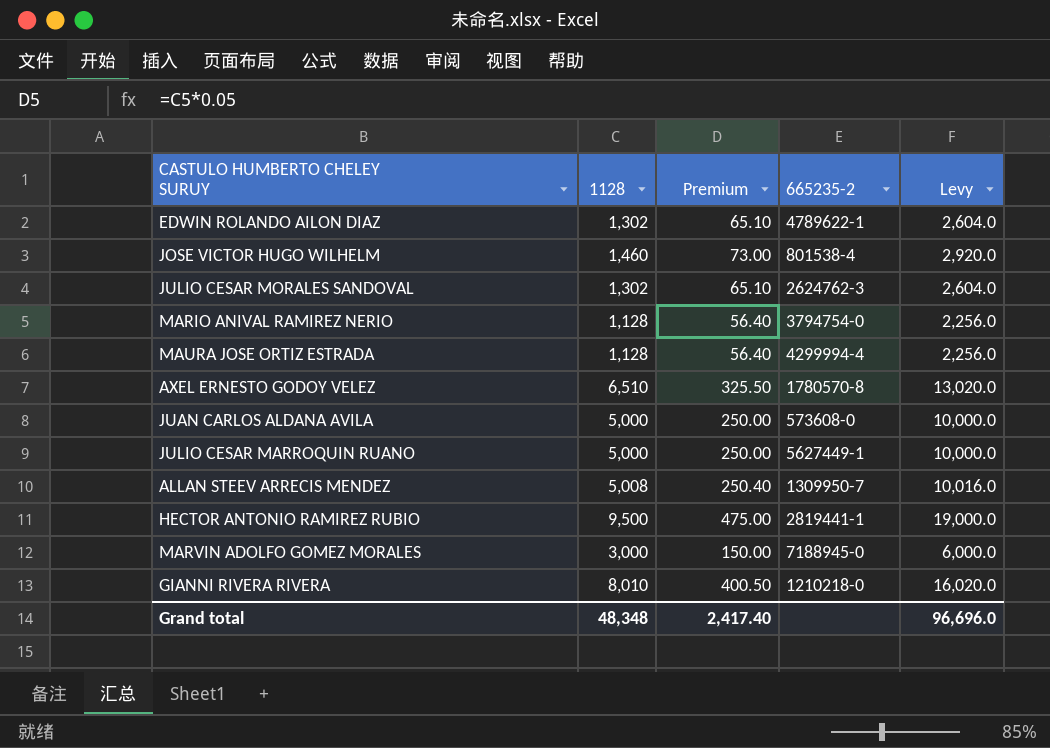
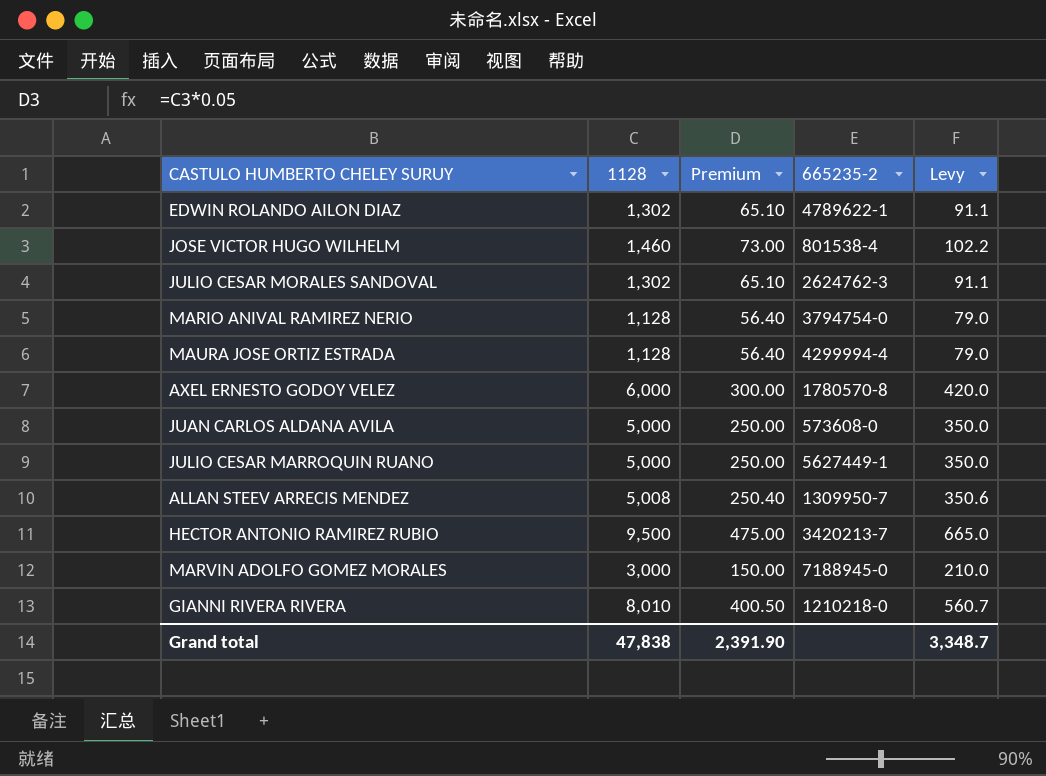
column Levy | formula: [1128] * 2 -> [1128] * 0.07
AXEL ERNESTO GODOY VELEZ | 1128: 6,510 -> 6,000
AXEL ERNESTO GODOY VELEZ | Premium: 325.50 -> 300.00
HECTOR ANTONIO RAMIREZ RUBIO | 665235-2: 2819441-1 -> 3420213-7
Grand total | 1128: 48,348 -> 47,838
Grand total | Premium: 2,417.40 -> 2,391.90
Grand total | Levy: 96,696.0 -> 3,348.7

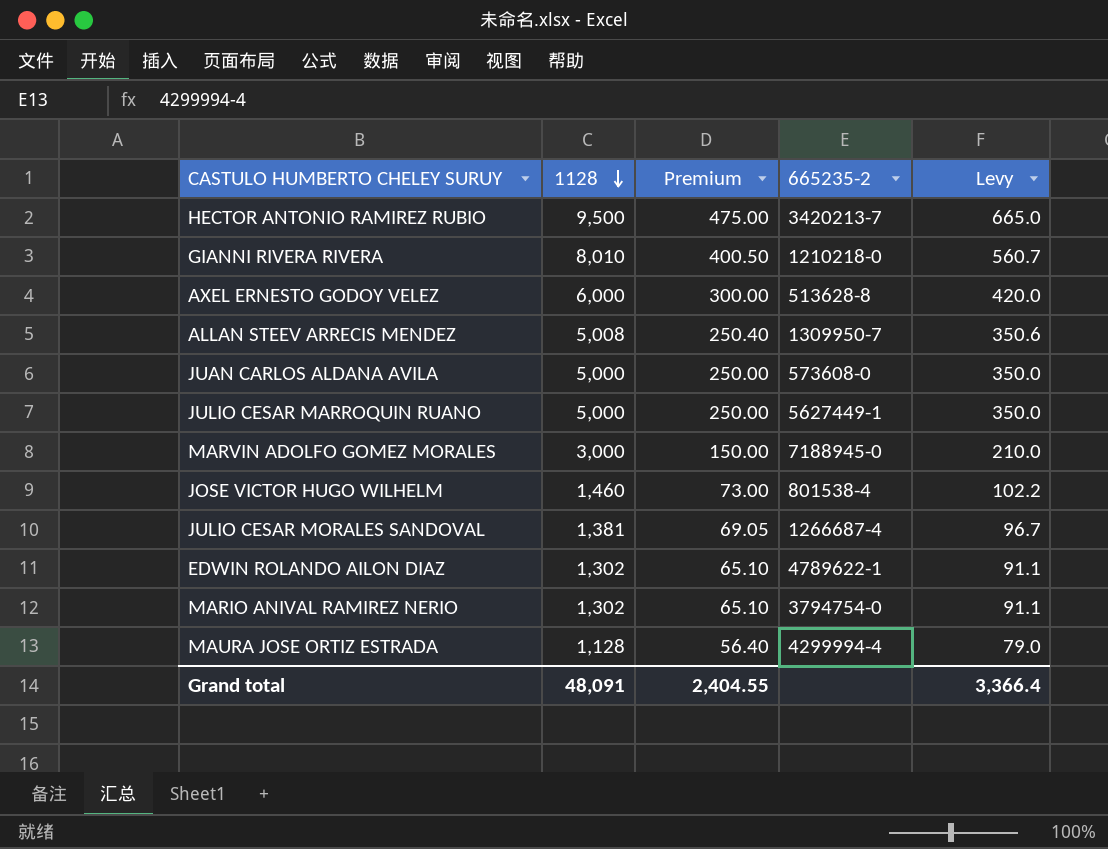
row order: none -> 1128 descending
AXEL ERNESTO GODOY VELEZ | 665235-2: 1780570-8 -> 513628-8
JULIO CESAR MORALES SANDOVAL | 1128: 1,302 -> 1,381
JULIO CESAR MORALES SANDOVAL | Premium: 65.10 -> 69.05
JULIO CESAR MORALES SANDOVAL | 665235-2: 2624762-3 -> 1266687-4
JULIO CESAR MORALES SANDOVAL | Levy: 91.1 -> 96.7
MARIO ANIVAL RAMIREZ NERIO | 1128: 1,128 -> 1,302
MARIO ANIVAL RAMIREZ NERIO | Premium: 56.40 -> 65.10
MARIO ANIVAL RAMIREZ NERIO | Levy: 79.0 -> 91.1
Grand total | 1128: 47,838 -> 48,091
Grand total | Premium: 2,391.90 -> 2,404.55
Grand total | Levy: 3,348.7 -> 3,366.4

